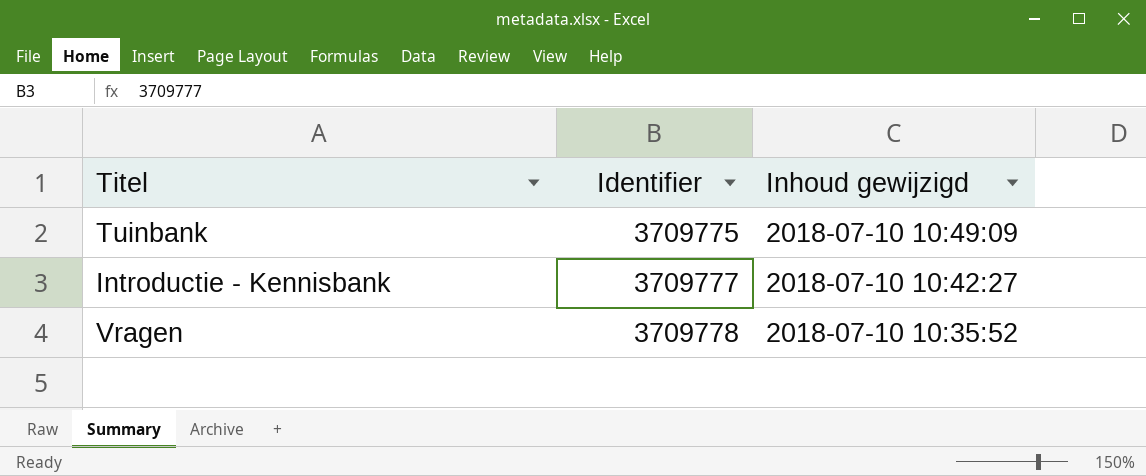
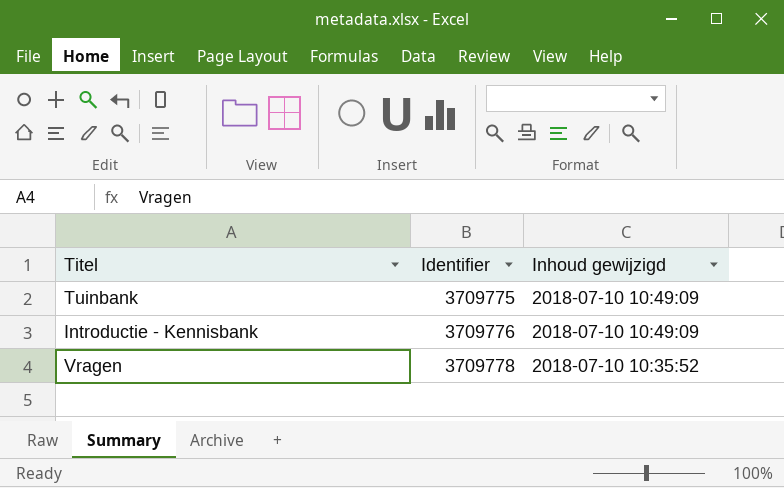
Introductie - Kennisbank | Identifier: 3709777 -> 3709776
Introductie - Kennisbank | Inhoud gewijzigd: 2018-07-10 10:42:27 -> 2018-07-10 10:49:09

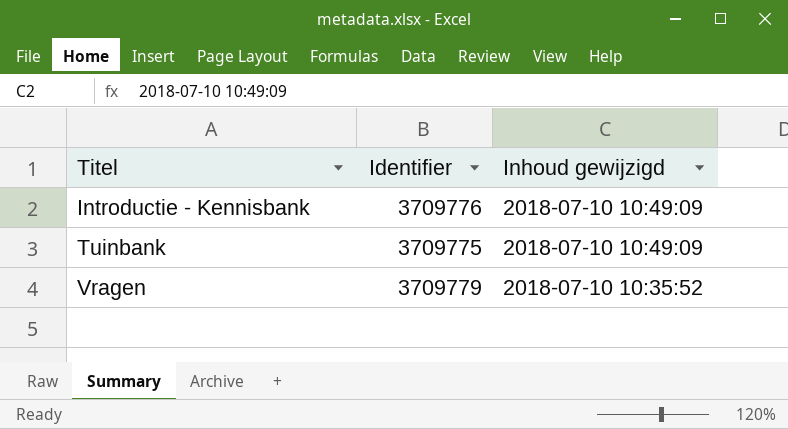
row order: Identifier ascending -> Titel ascending
Vragen | Identifier: 3709778 -> 3709779

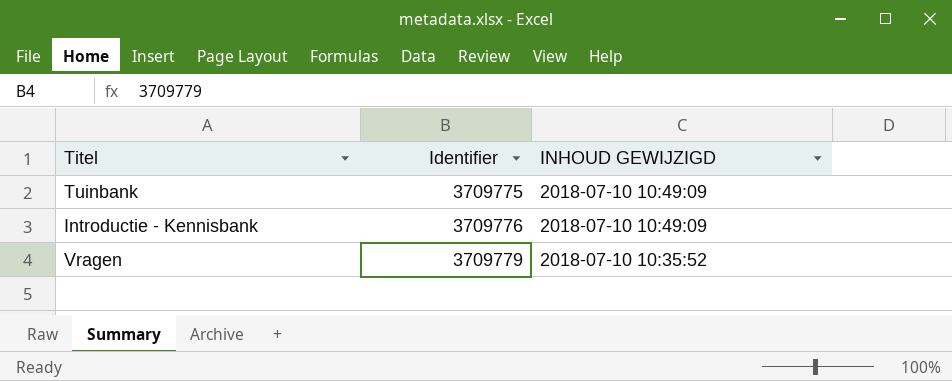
row order: Titel ascending -> Identifier ascending
column name: Inhoud gewijzigd -> INHOUD GEWIJZIGD

